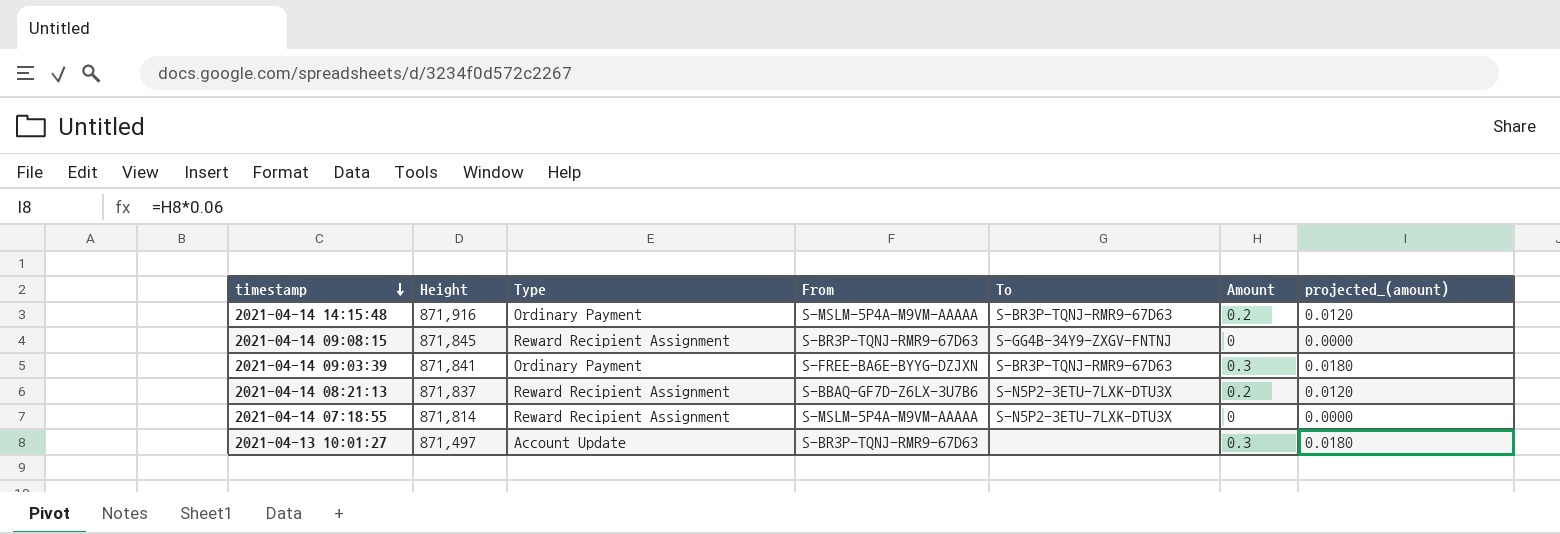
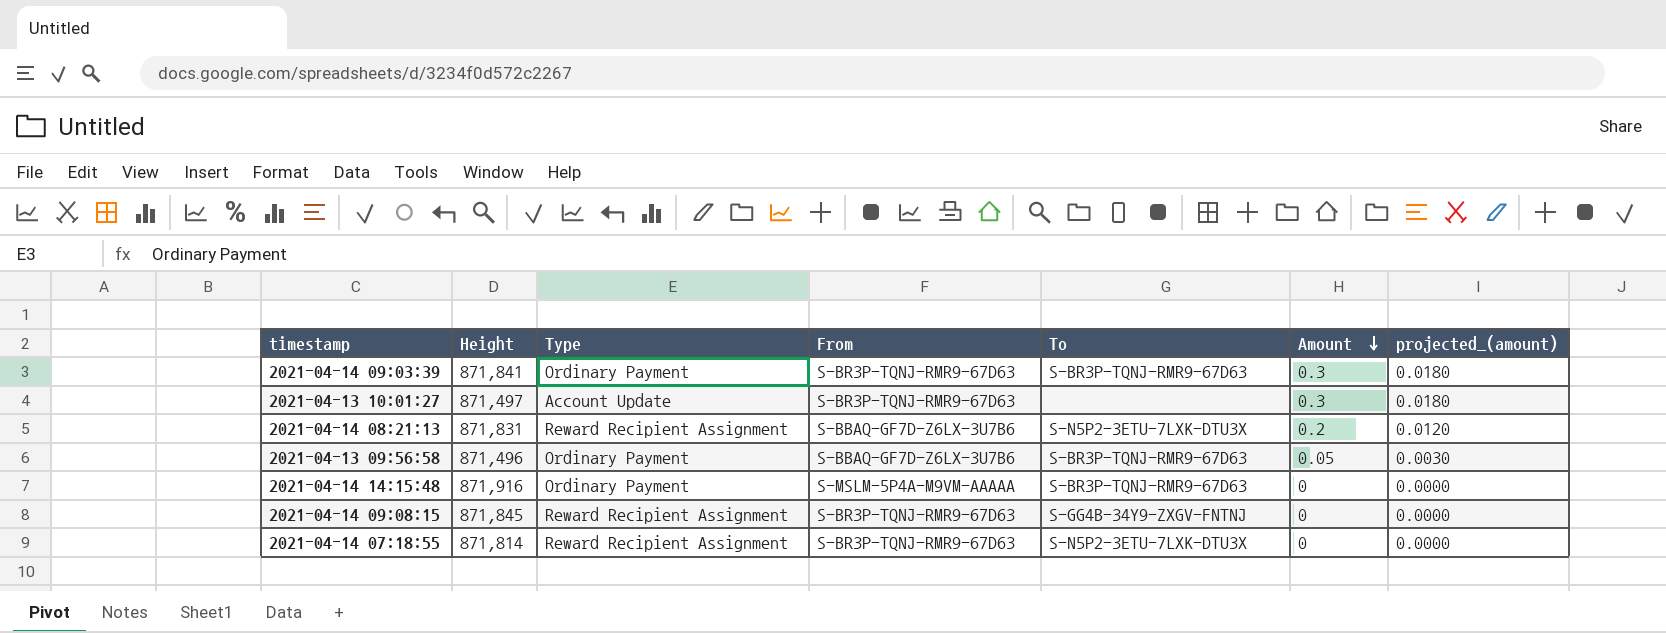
row order: timestamp descending -> Amount descending
2021-04-14 09:03:39 | From: S-FREE-BA6E-BYYG-DZJXN -> S-BR3P-TQNJ-RMR9-67D63
2021-04-14 08:21:13 | Height: 871,837 -> 871,831
row 2021-04-13 09:56:58: none -> 871,496 | Ordinary Payment | S-BBAQ-GF7D-Z6LX-3U7B6 | S-BR3P-TQNJ-RMR9-67D63 | 0.05 | 0.0030
2021-04-14 14:15:48 | Amount: 0.2 -> 0
2021-04-14 14:15:48 | projected_(amount): 0.0120 -> 0.0000
2021-04-14 07:18:55 | From: S-MSLM-5P4A-M9VM-AAAAA -> S-BR3P-TQNJ-RMR9-67D63

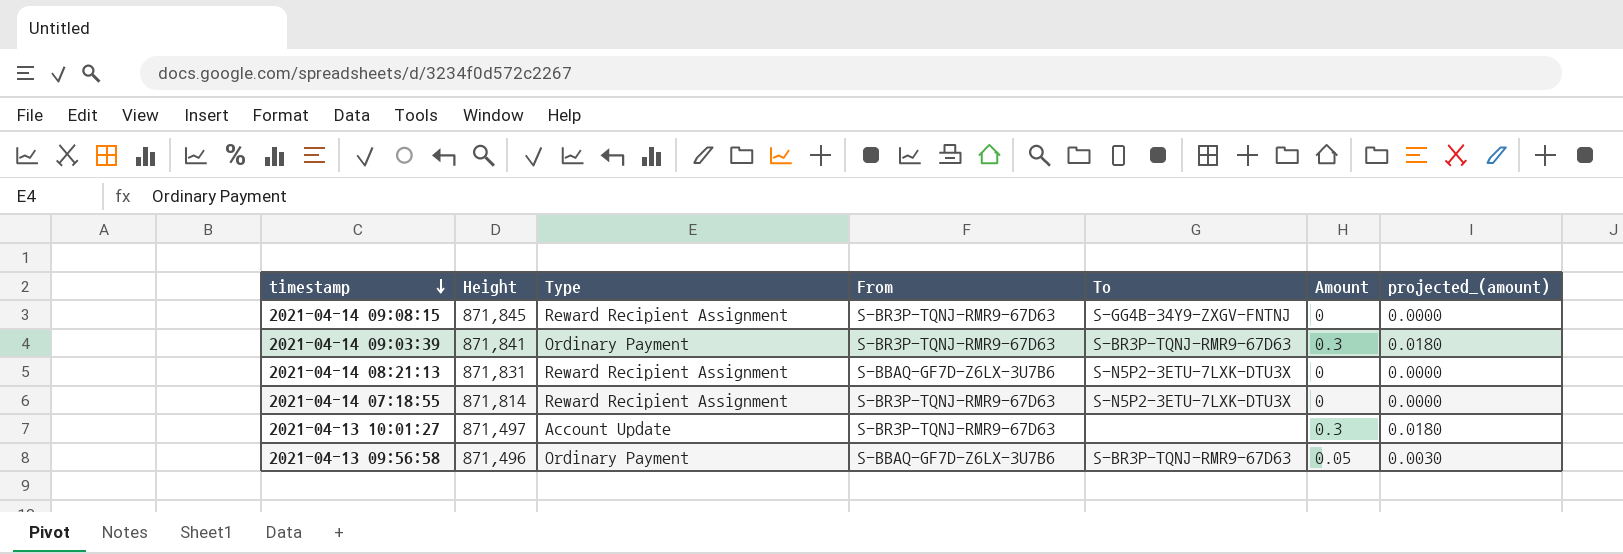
row order: Amount descending -> timestamp descending
row 2021-04-14 14:15:48: 871,916 | Ordinary Payment | S-MSLM-5P4A-M9VM-AAAAA | S-BR3P-TQNJ-RMR9-67D63 | 0 | 0.0000 -> none
2021-04-14 08:21:13 | Amount: 0.2 -> 0
2021-04-14 08:21:13 | projected_(amount): 0.0120 -> 0.0000

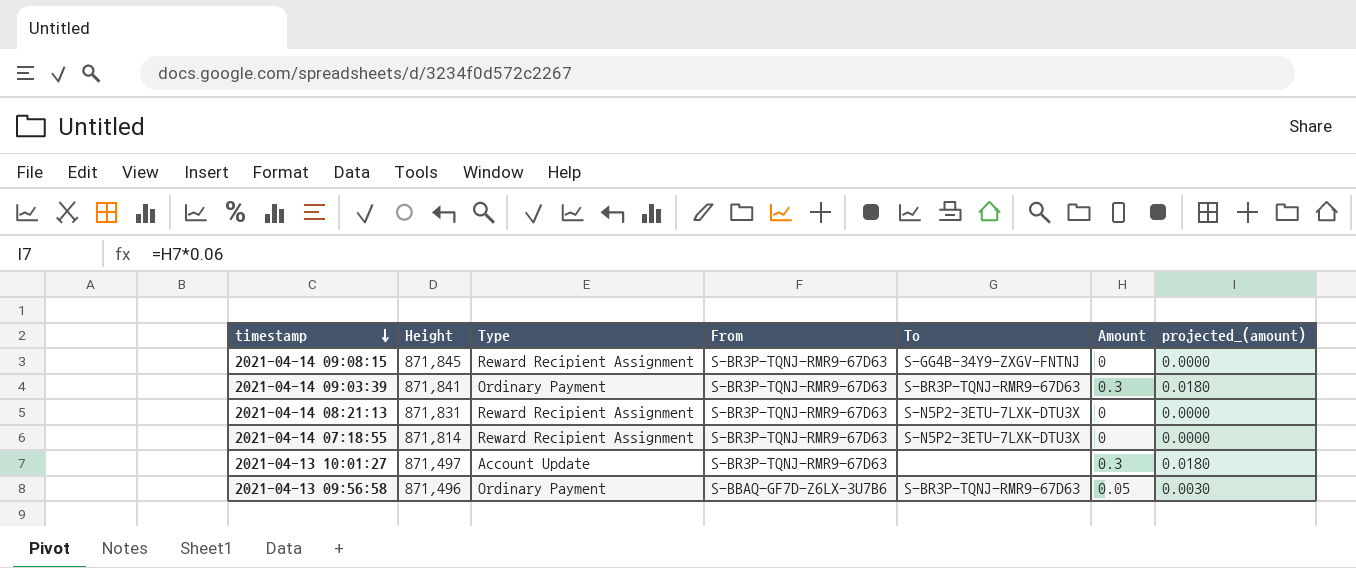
2021-04-14 08:21:13 | From: S-BBAQ-GF7D-Z6LX-3U7B6 -> S-BR3P-TQNJ-RMR9-67D63

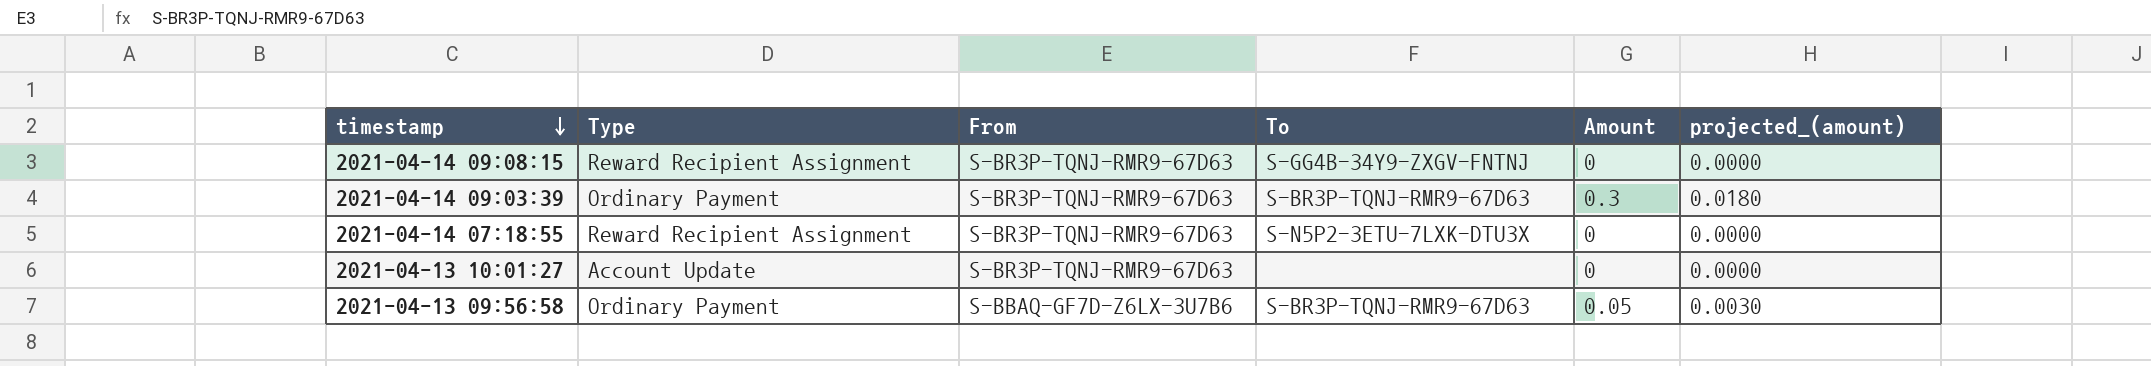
column Height | position: 2 -> none
row 2021-04-14 08:21:13: 871,831 | Reward Recipient Assignment | S-BR3P-TQNJ-RMR9-67D63 | S-N5P2-3ETU-7LXK-DTU3X | 0 | 0.0000 -> none
2021-04-13 10:01:27 | Amount: 0.3 -> 0
2021-04-13 10:01:27 | projected_(amount): 0.0180 -> 0.0000

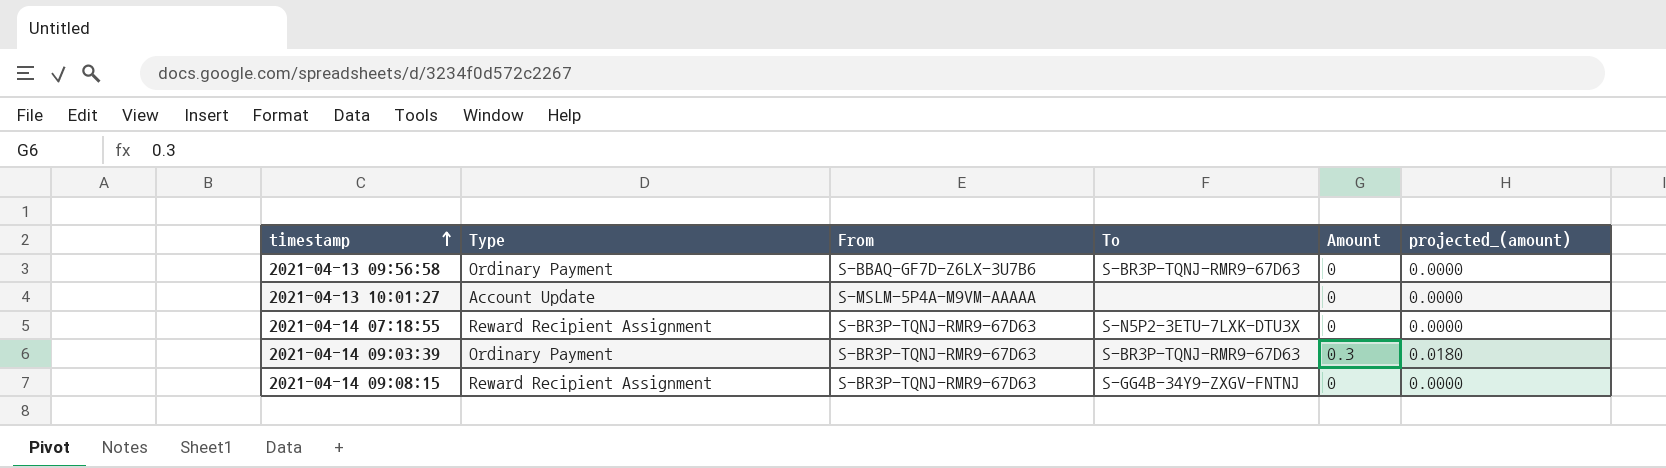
row order: timestamp descending -> timestamp ascending
2021-04-13 09:56:58 | Amount: 0.05 -> 0
2021-04-13 09:56:58 | projected_(amount): 0.0030 -> 0.0000
2021-04-13 10:01:27 | From: S-BR3P-TQNJ-RMR9-67D63 -> S-MSLM-5P4A-M9VM-AAAAA

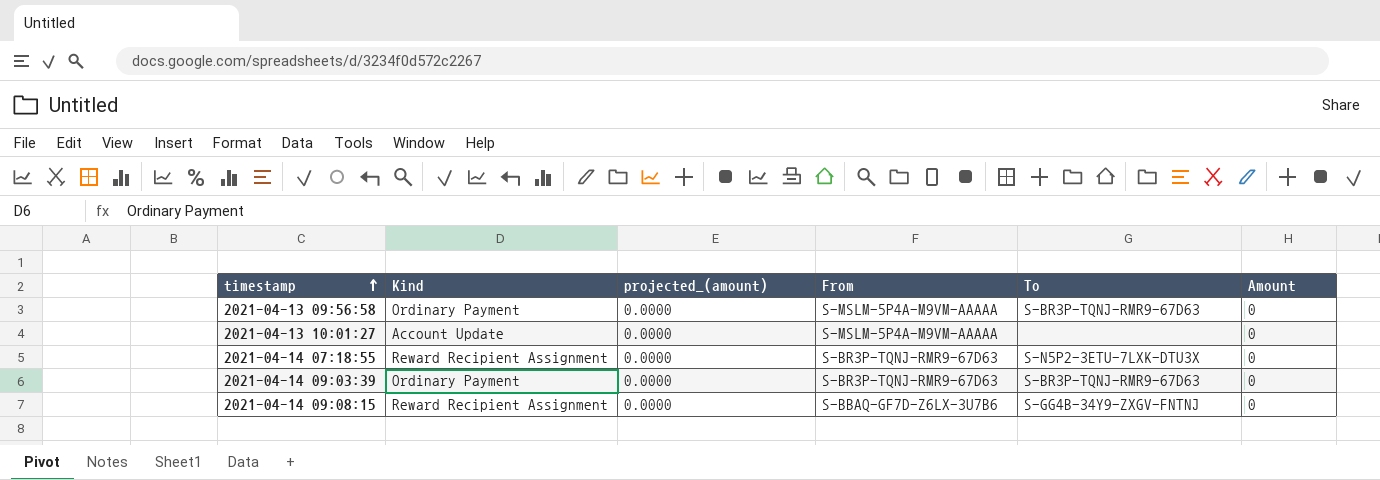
column name: Type -> Kind
column projected_(amount) | position: 6 -> 3
2021-04-13 09:56:58 | From: S-BBAQ-GF7D-Z6LX-3U7B6 -> S-MSLM-5P4A-M9VM-AAAAA
2021-04-14 09:03:39 | projected_(amount): 0.0180 -> 0.0000
2021-04-14 09:03:39 | Amount: 0.3 -> 0
2021-04-14 09:08:15 | From: S-BR3P-TQNJ-RMR9-67D63 -> S-BBAQ-GF7D-Z6LX-3U7B6

